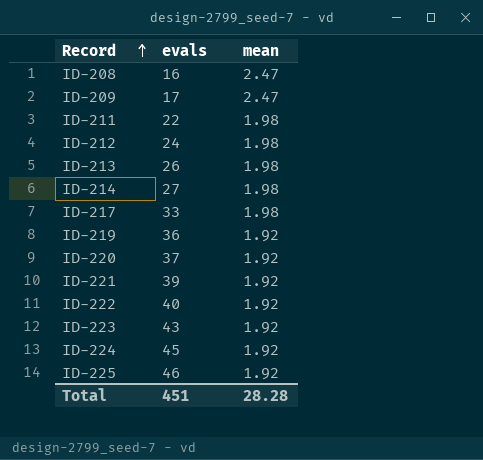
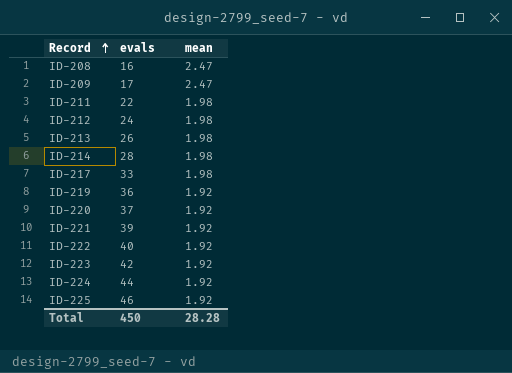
ID-214 | evals: 27 -> 28
ID-223 | evals: 43 -> 42
ID-224 | evals: 45 -> 44
Total | evals: 451 -> 450

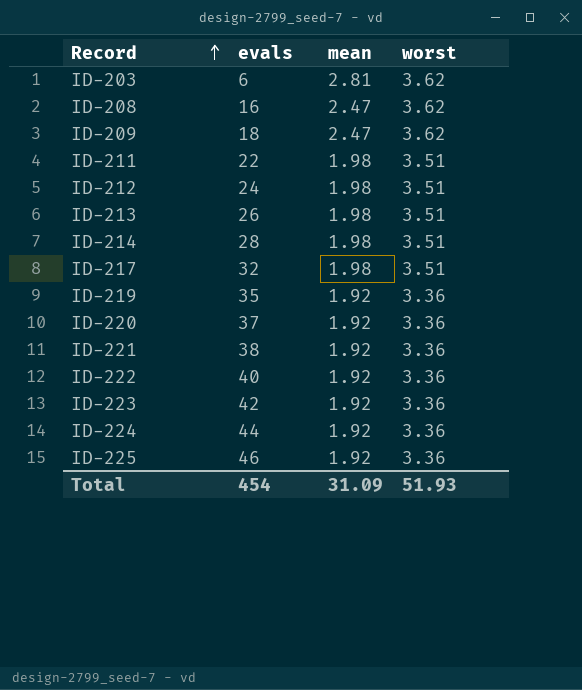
column worst | position: none -> 4
row ID-203: none -> 6 | 2.81 | 3.62
ID-209 | evals: 17 -> 18
ID-217 | evals: 33 -> 32
ID-219 | evals: 36 -> 35
ID-221 | evals: 39 -> 38
Total | evals: 450 -> 454
Total | mean: 28.28 -> 31.09

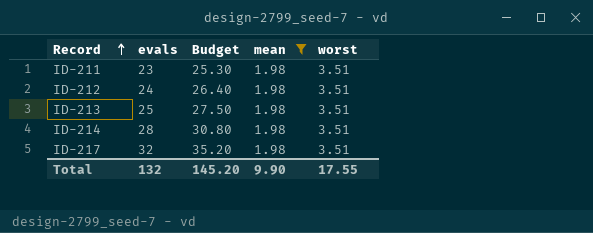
filter: none -> mean = 1.98
column Budget | formula: none -> [evals] * 1.1
ID-211 | evals: 22 -> 23
ID-213 | evals: 26 -> 25
Total | evals: 454 -> 132
Total | mean: 31.09 -> 9.90
Total | worst: 51.93 -> 17.55

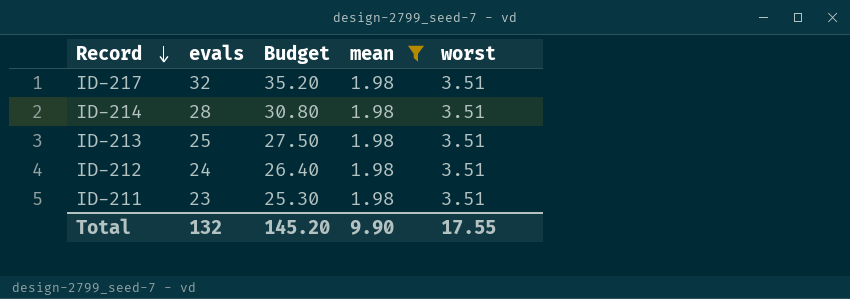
row order: Record ascending -> Record descending

